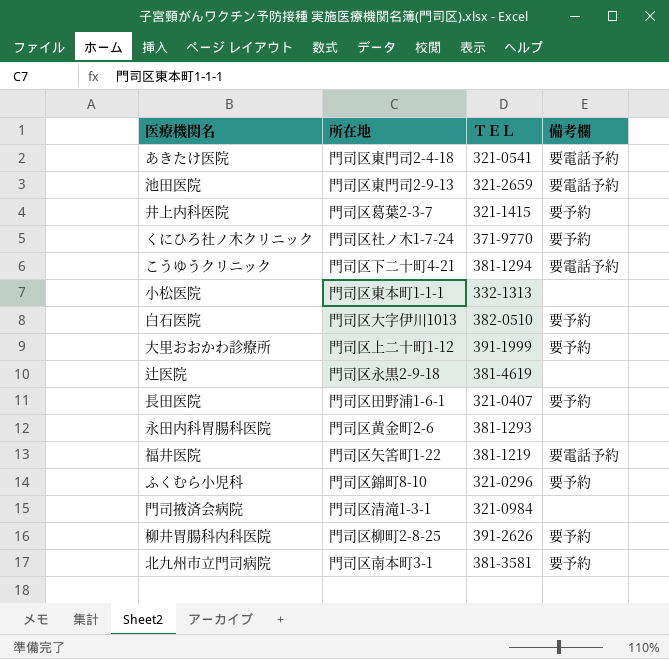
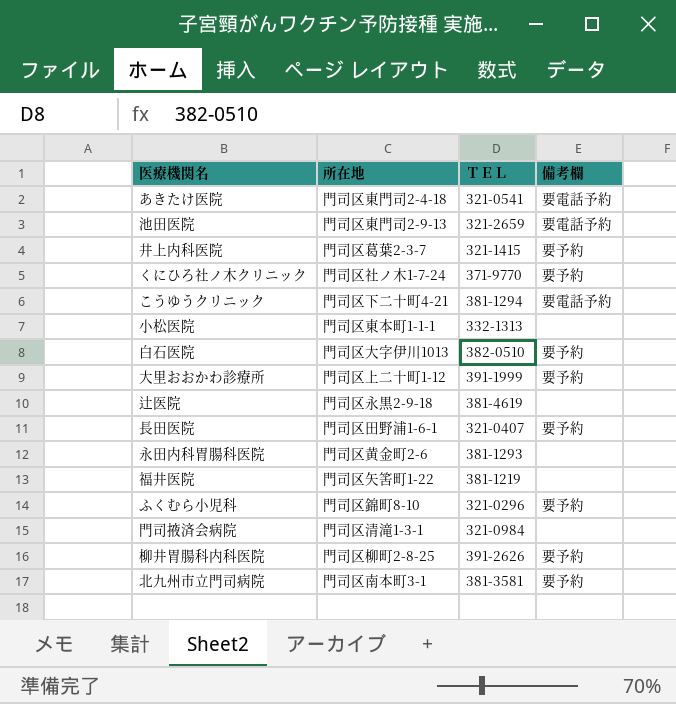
福井医院 | 備考欄: 要電話予約 -> none

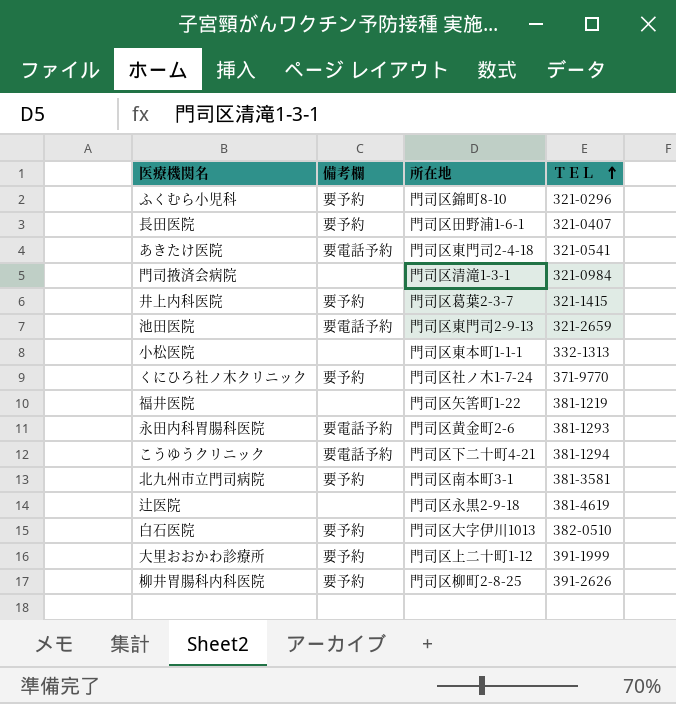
row order: none -> ＴＥＬ ascending
column 備考欄 | position: 4 -> 2
永田内科胃腸科医院 | 備考欄: none -> 要電話予約

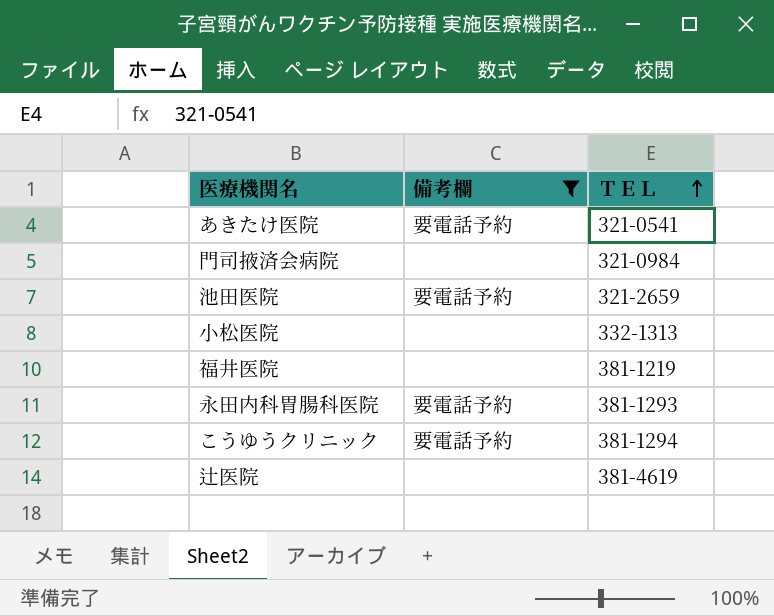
filter: none -> 備考欄 != 要予約
column 所在地 | position: 3 -> none

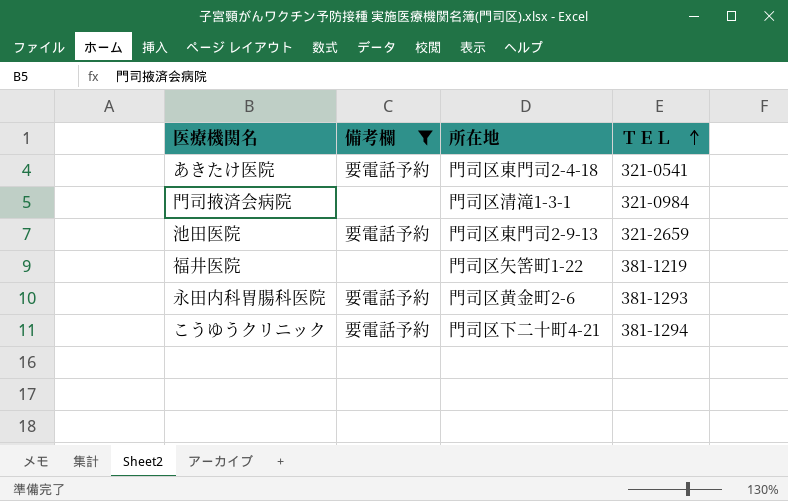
column 所在地 | position: none -> 3
row 小松医院: none | 332-1313 -> none
row 辻医院: none | 381-4619 -> none

